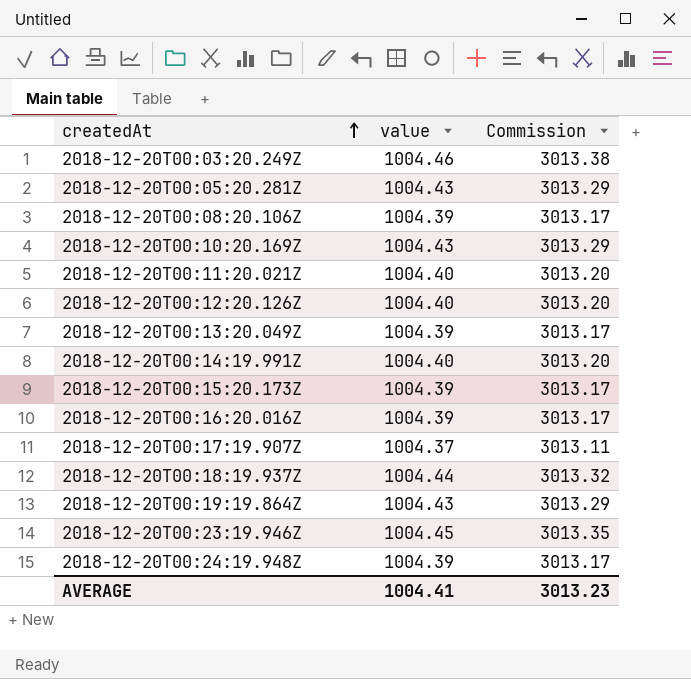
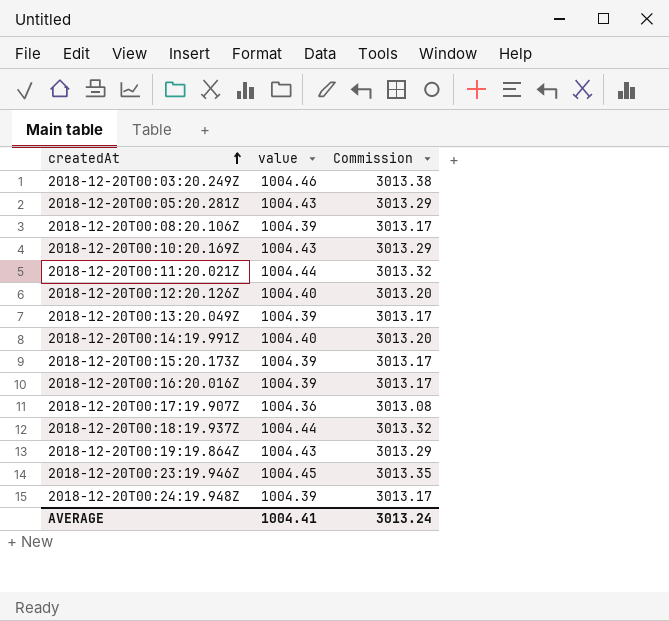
2018-12-20T00:11:20.021Z | value: 1004.40 -> 1004.44
2018-12-20T00:11:20.021Z | Commission: 3013.20 -> 3013.32
2018-12-20T00:17:19.907Z | value: 1004.37 -> 1004.36
2018-12-20T00:17:19.907Z | Commission: 3013.11 -> 3013.08
AVERAGE | Commission: 3013.23 -> 3013.24

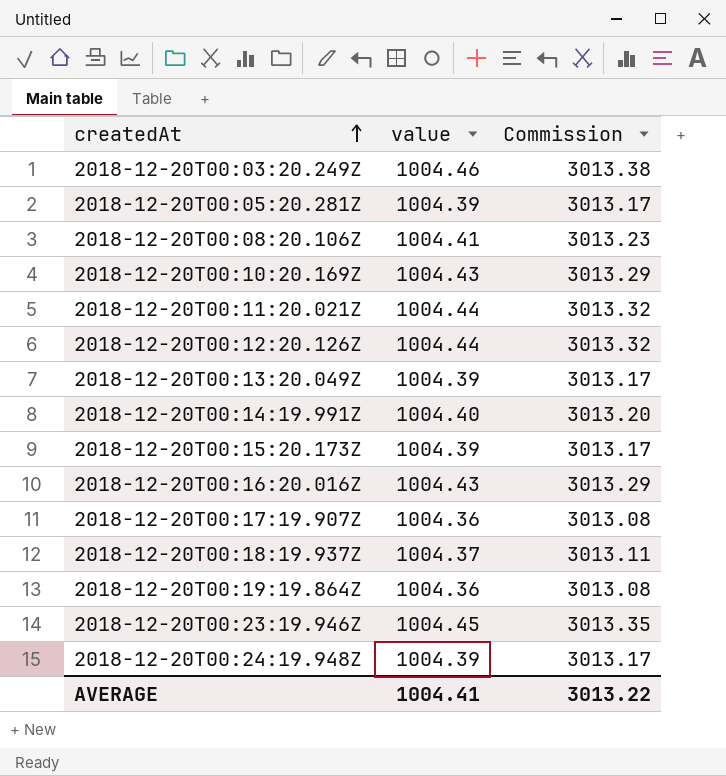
2018-12-20T00:05:20.281Z | value: 1004.43 -> 1004.39
2018-12-20T00:05:20.281Z | Commission: 3013.29 -> 3013.17
2018-12-20T00:08:20.106Z | value: 1004.39 -> 1004.41
2018-12-20T00:08:20.106Z | Commission: 3013.17 -> 3013.23
2018-12-20T00:12:20.126Z | value: 1004.40 -> 1004.44
2018-12-20T00:12:20.126Z | Commission: 3013.20 -> 3013.32
2018-12-20T00:16:20.016Z | value: 1004.39 -> 1004.43
2018-12-20T00:16:20.016Z | Commission: 3013.17 -> 3013.29
2018-12-20T00:18:19.937Z | value: 1004.44 -> 1004.37
2018-12-20T00:18:19.937Z | Commission: 3013.32 -> 3013.11
2018-12-20T00:19:19.864Z | value: 1004.43 -> 1004.36
2018-12-20T00:19:19.864Z | Commission: 3013.29 -> 3013.08
AVERAGE | Commission: 3013.24 -> 3013.22

